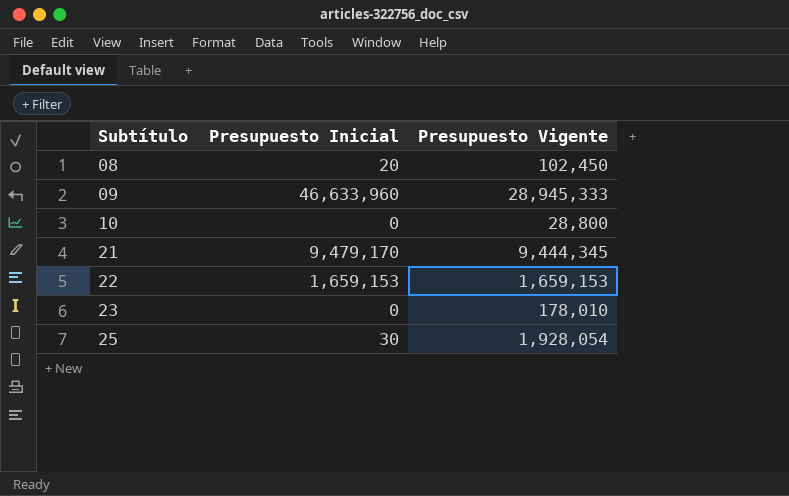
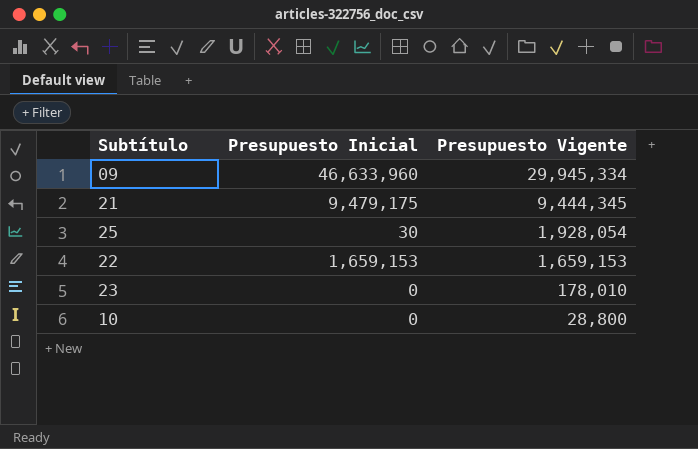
row order: Subtítulo ascending -> Presupuesto Vigente descending
row 08: 20 | 102,450 -> none
09 | Presupuesto Vigente: 28,945,333 -> 29,945,334
21 | Presupuesto Inicial: 9,479,170 -> 9,479,175

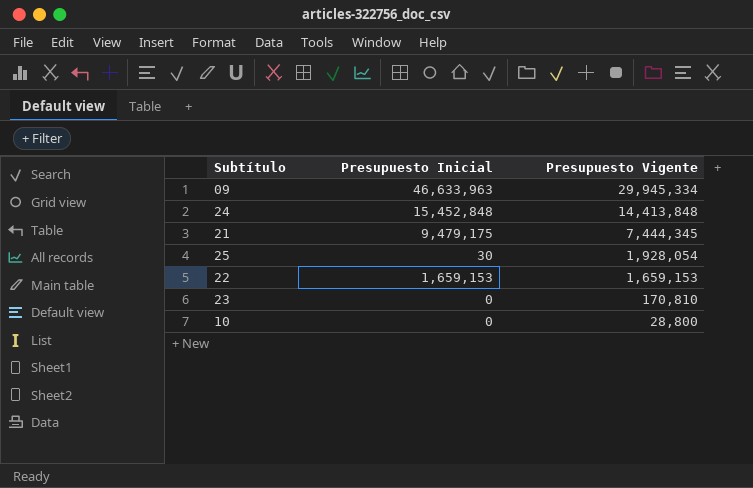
09 | Presupuesto Inicial: 46,633,960 -> 46,633,963
row 24: none -> 15,452,848 | 14,413,848
21 | Presupuesto Vigente: 9,444,345 -> 7,444,345
23 | Presupuesto Vigente: 178,010 -> 170,810

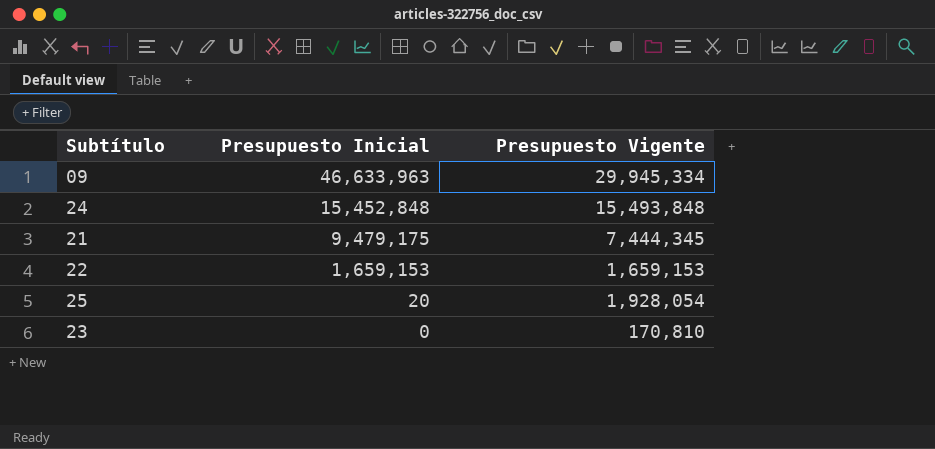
row order: Presupuesto Vigente descending -> Presupuesto Inicial descending
row 10: 0 | 28,800 -> none
24 | Presupuesto Vigente: 14,413,848 -> 15,493,848
25 | Presupuesto Inicial: 30 -> 20

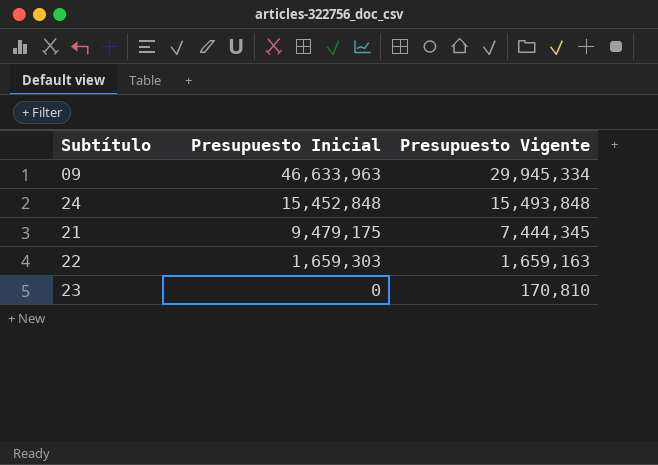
row 25: 20 | 1,928,054 -> none
22 | Presupuesto Inicial: 1,659,153 -> 1,659,303
22 | Presupuesto Vigente: 1,659,153 -> 1,659,163

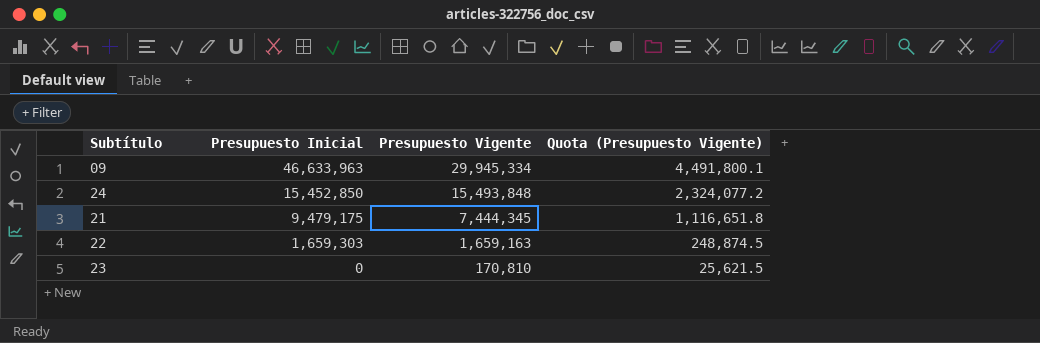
column Quota (Presupuesto Vigente) | formula: none -> [Presupuesto Vigente] * 0.15
24 | Presupuesto Inicial: 15,452,848 -> 15,452,850

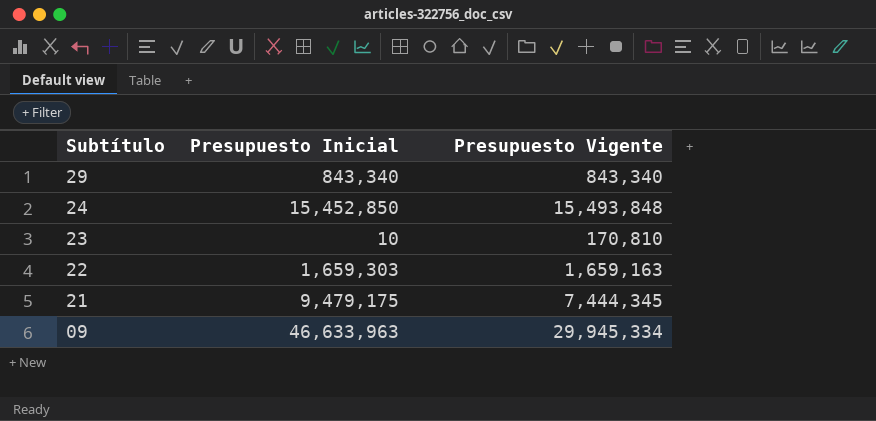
row order: Presupuesto Inicial descending -> Subtítulo descending
column Quota (Presupuesto Vigente) | formula: [Presupuesto Vigente] * 0.15 -> none
row 29: none -> 843,340 | 843,340
23 | Presupuesto Inicial: 0 -> 10

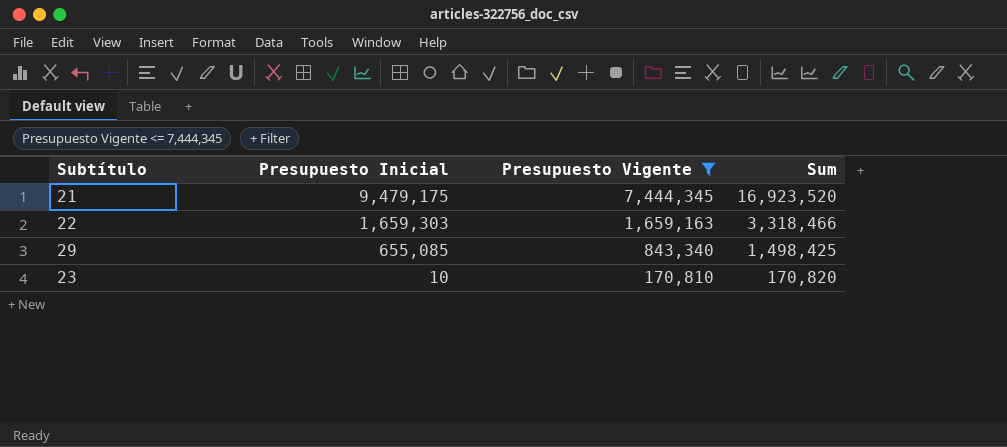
filter: none -> Presupuesto Vigente <= 7,444,345
row order: Subtítulo descending -> Presupuesto Inicial descending
column Sum | formula: none -> [Presupuesto Inicial] + [Presupuesto Vigente]
29 | Presupuesto Inicial: 843,340 -> 655,085

